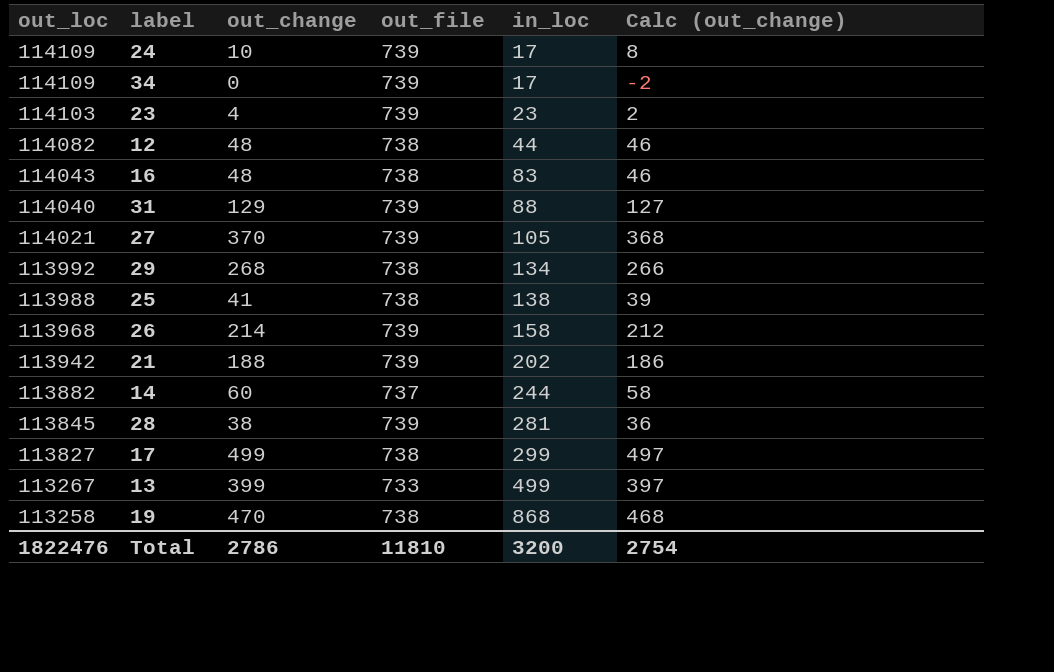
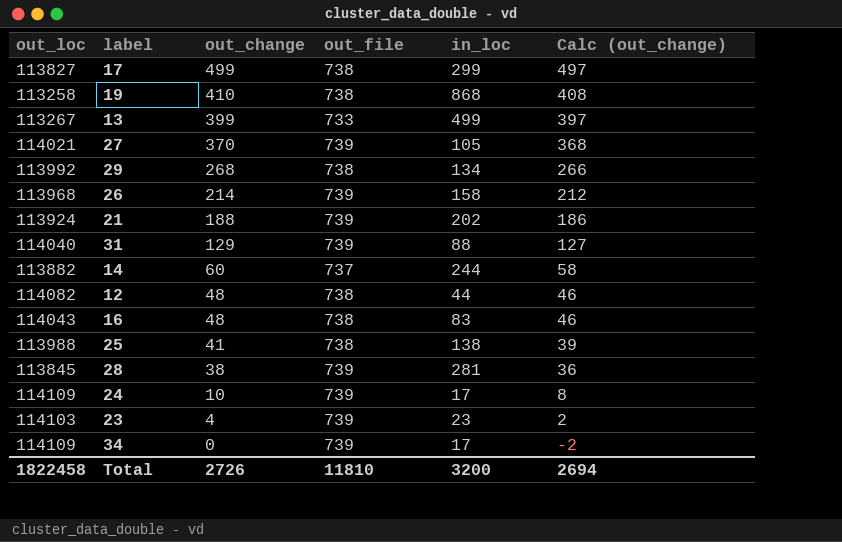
row order: out_loc descending -> out_change descending
19 | out_change: 470 -> 410
19 | Calc (out_change): 468 -> 408
21 | out_loc: 113942 -> 113924
Total | out_loc: 1822476 -> 1822458
Total | out_change: 2786 -> 2726
Total | Calc (out_change): 2754 -> 2694

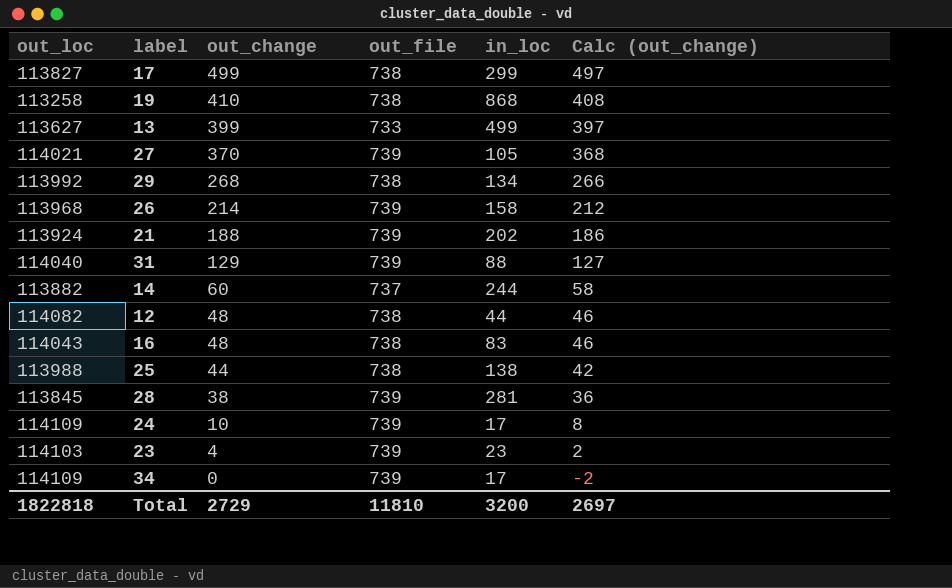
13 | out_loc: 113267 -> 113627
25 | out_change: 41 -> 44
25 | Calc (out_change): 39 -> 42
Total | out_loc: 1822458 -> 1822818
Total | out_change: 2726 -> 2729
Total | Calc (out_change): 2694 -> 2697

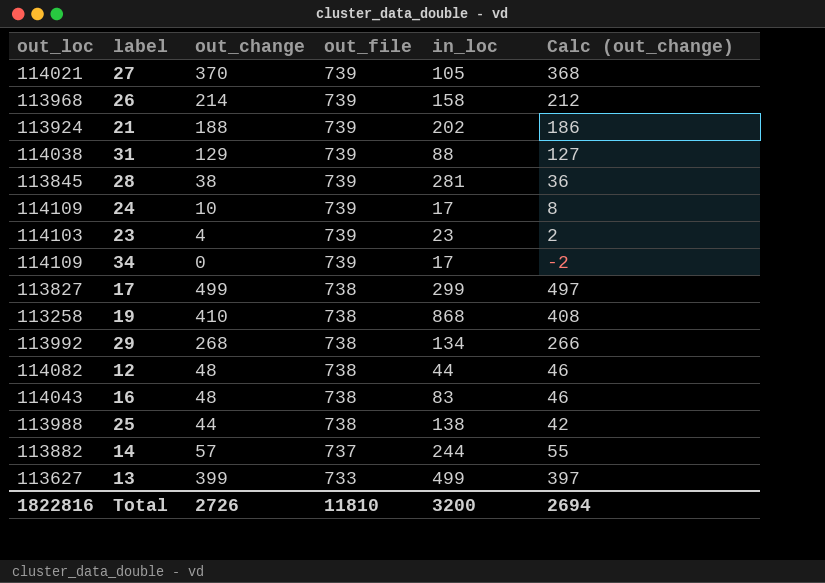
row order: out_change descending -> out_file descending
31 | out_loc: 114040 -> 114038
14 | out_change: 60 -> 57
14 | Calc (out_change): 58 -> 55
Total | out_loc: 1822818 -> 1822816
Total | out_change: 2729 -> 2726
Total | Calc (out_change): 2697 -> 2694

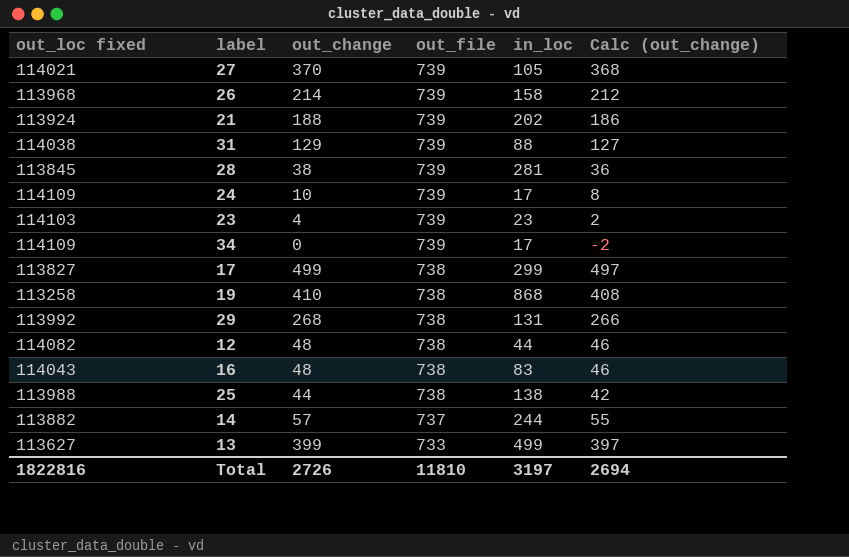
column name: out_loc -> out_loc fixed
29 | in_loc: 134 -> 131
Total | in_loc: 3200 -> 3197

